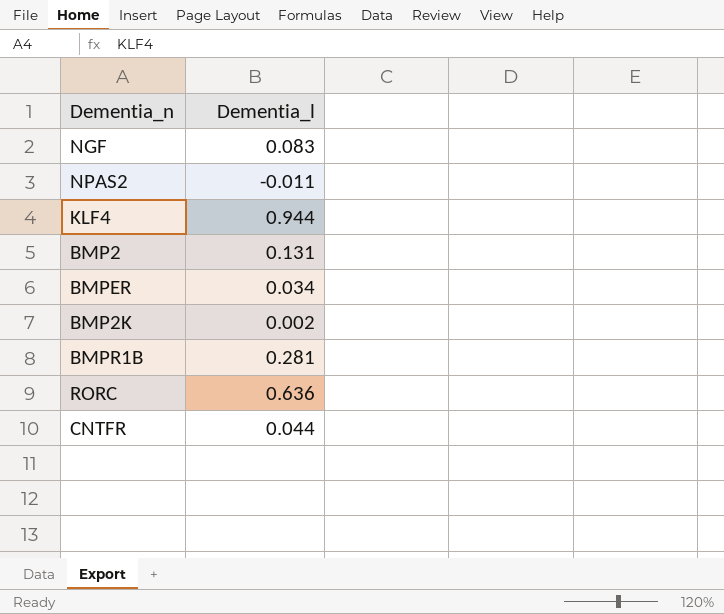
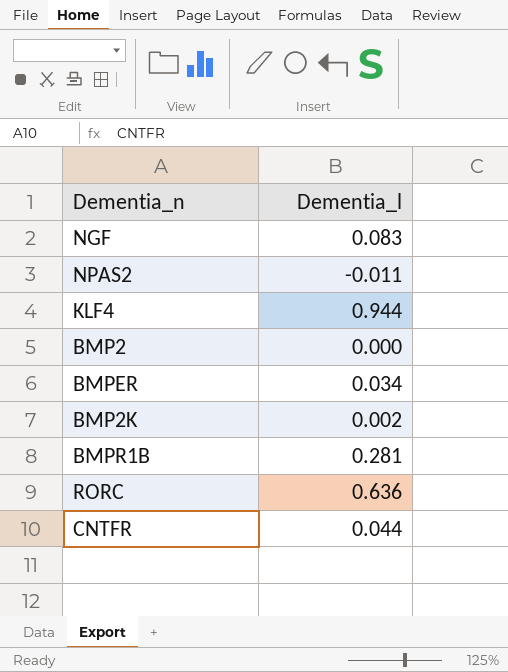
BMP2 | Dementia_l: 0.131 -> 0.000

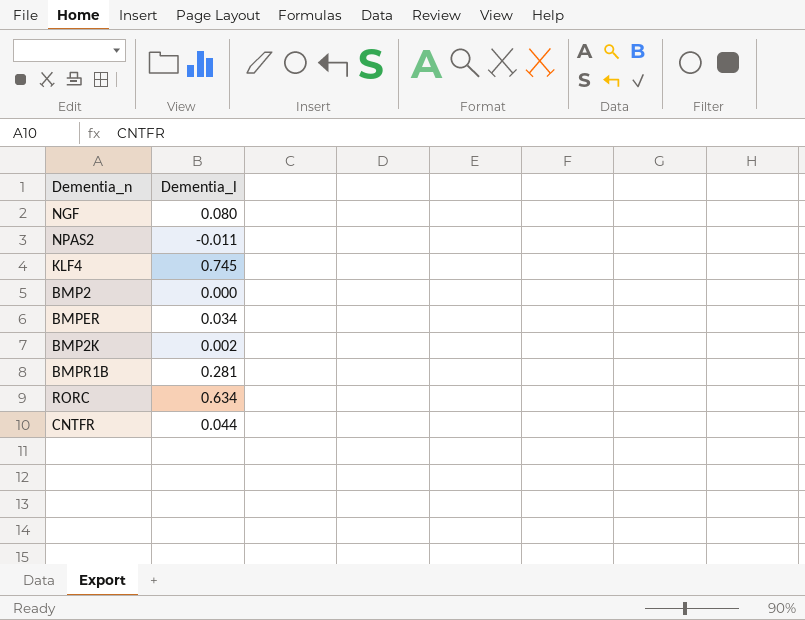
NGF | Dementia_l: 0.083 -> 0.080
KLF4 | Dementia_l: 0.944 -> 0.745
RORC | Dementia_l: 0.636 -> 0.634

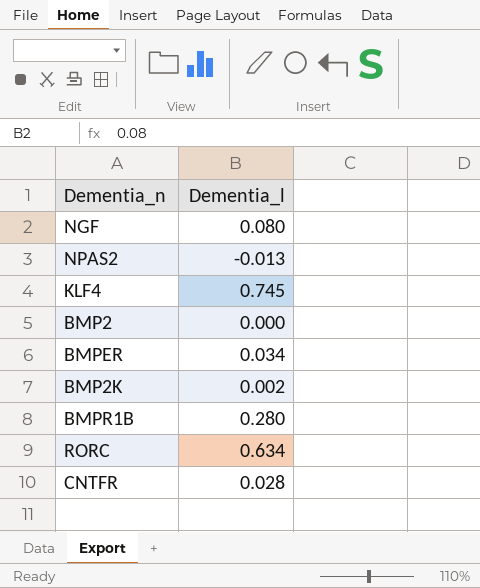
NPAS2 | Dementia_l: -0.011 -> -0.013
BMPR1B | Dementia_l: 0.281 -> 0.280
CNTFR | Dementia_l: 0.044 -> 0.028

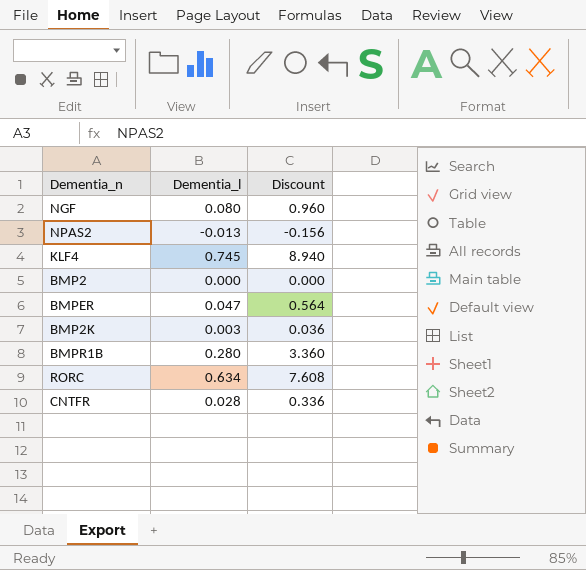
column Discount | formula: none -> [Dementia_l] * 12
BMPER | Dementia_l: 0.034 -> 0.047
BMP2K | Dementia_l: 0.002 -> 0.003

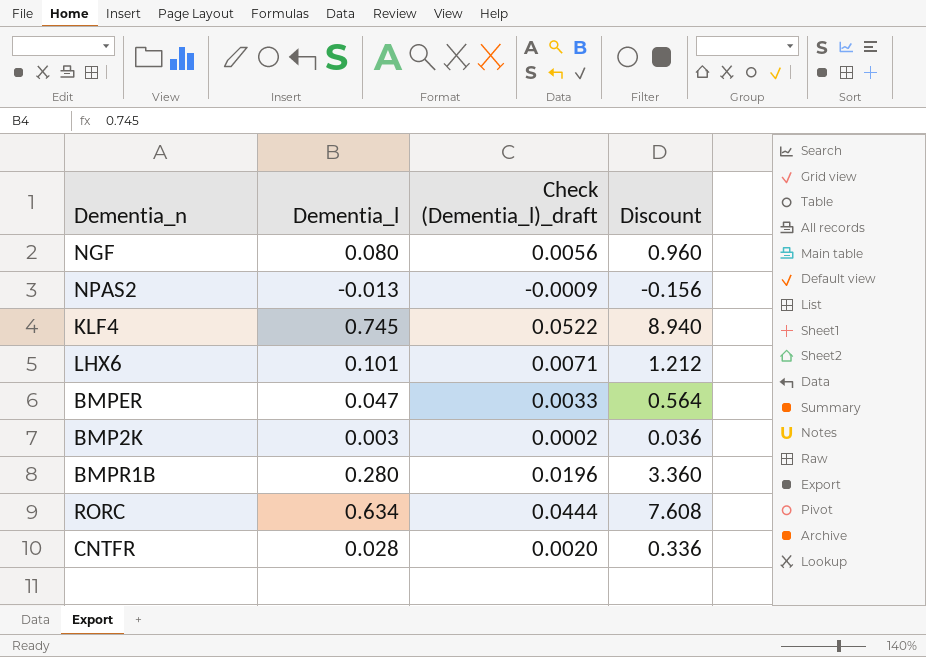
column Check (Dementia_l)_draft | formula: none -> [Dementia_l] * 0.07
row BMP2: 0.000 | 0.000 -> none
row LHX6: none -> 0.101 | 0.0071 | 1.212

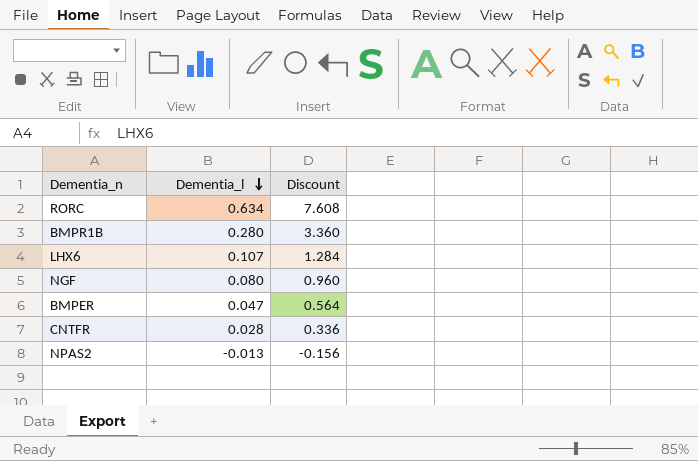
row order: none -> Dementia_l descending
column Check (Dementia_l)_draft | formula: [Dementia_l] * 0.07 -> none
row KLF4: 0.745 | 0.0522 | 8.940 -> none
row BMP2K: 0.003 | 0.0002 | 0.036 -> none
LHX6 | Dementia_l: 0.101 -> 0.107
LHX6 | Discount: 1.212 -> 1.284

